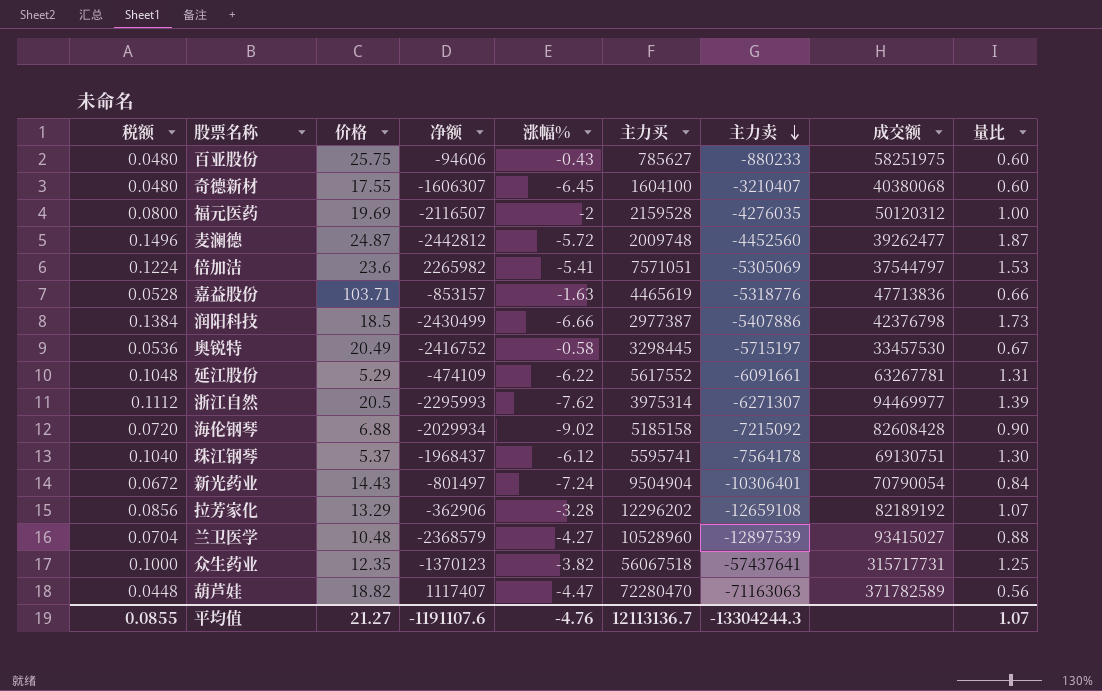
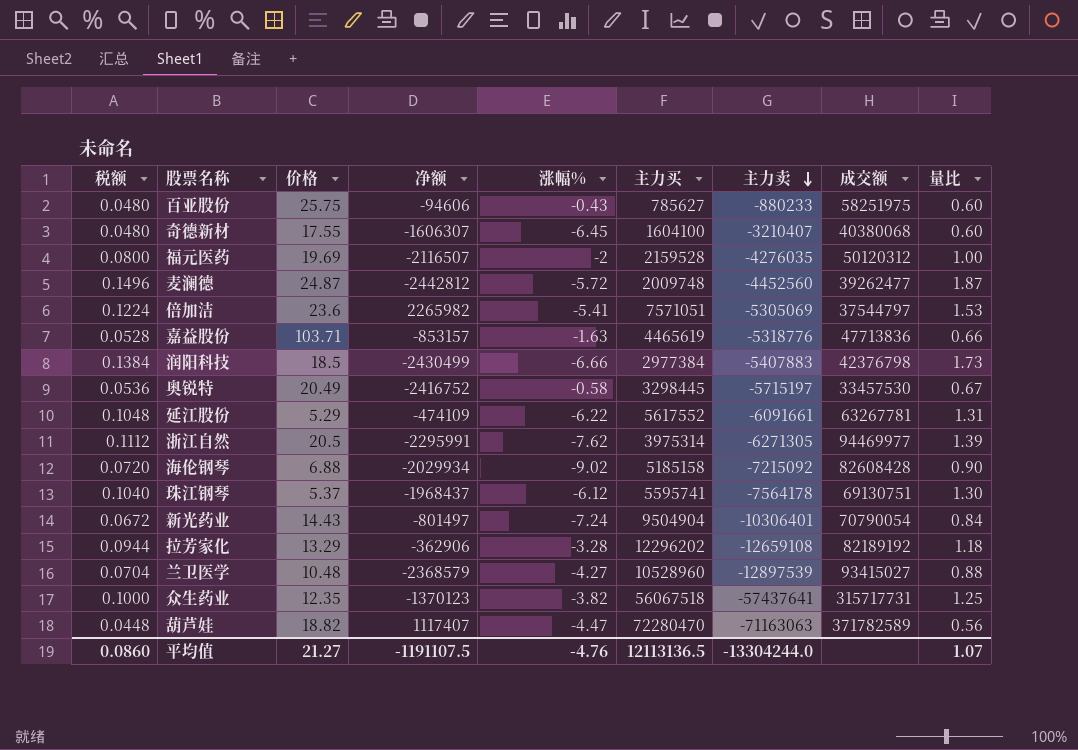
润阳科技 | 主力买: 2977387 -> 2977384
润阳科技 | 主力卖: -5407886 -> -5407883
浙江自然 | 净额: -2295993 -> -2295991
浙江自然 | 主力卖: -6271307 -> -6271305
拉芳家化 | 税额: 0.0856 -> 0.0944
拉芳家化 | 量比: 1.07 -> 1.18
平均值 | 税额: 0.0855 -> 0.0860
平均值 | 净额: -1191107.6 -> -1191107.5
平均值 | 主力买: 12113136.7 -> 12113136.5
平均值 | 主力卖: -13304244.3 -> -13304244.0

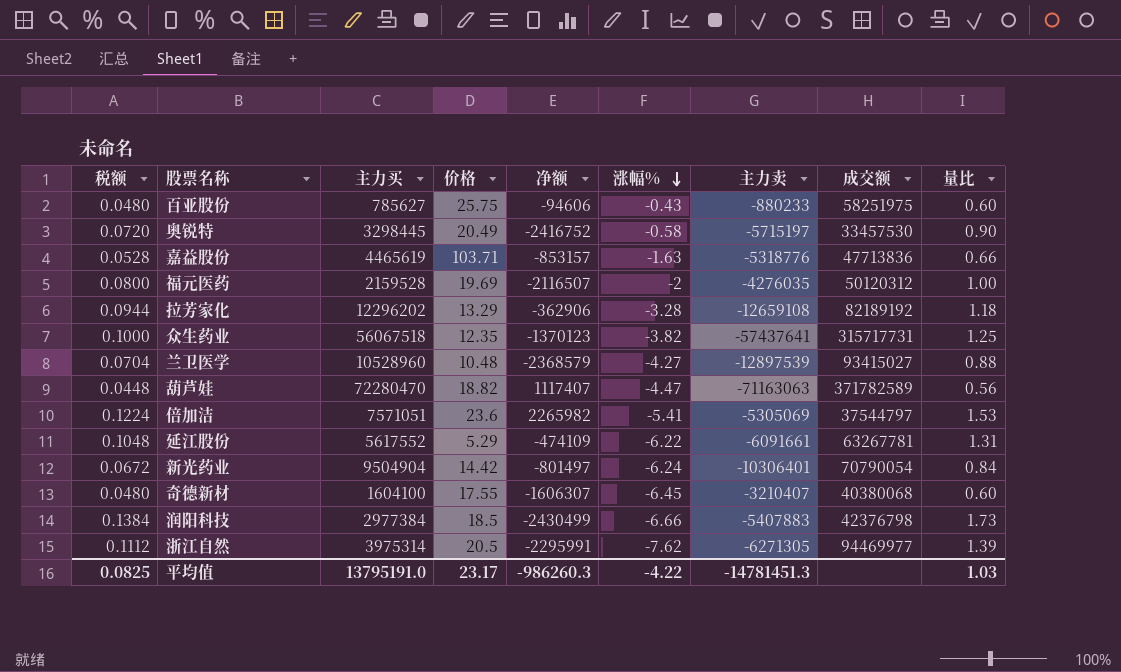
row order: 主力卖 descending -> 涨幅% descending
column 主力买 | position: 6 -> 3
row 麦澜德: 0.1496 | 24.87 | -2442812 | -5.72 | 2009748 | -4452560 | 39262477 | 1.87 -> none
row 海伦钢琴: 0.0720 | 6.88 | -2029934 | -9.02 | 5185158 | -7215092 | 82608428 | 0.90 -> none
row 珠江钢琴: 0.1040 | 5.37 | -1968437 | -6.12 | 5595741 | -7564178 | 69130751 | 1.30 -> none
奥锐特 | 税额: 0.0536 -> 0.0720
奥锐特 | 量比: 0.67 -> 0.90
新光药业 | 价格: 14.43 -> 14.42
新光药业 | 涨幅%: -7.24 -> -6.24
平均值 | 税额: 0.0860 -> 0.0825
平均值 | 主力买: 12113136.5 -> 13795191.0
平均值 | 价格: 21.27 -> 23.17
平均值 | 净额: -1191107.5 -> -986260.3
平均值 | 涨幅%: -4.76 -> -4.22
平均值 | 主力卖: -13304244.0 -> -14781451.3
平均值 | 量比: 1.07 -> 1.03

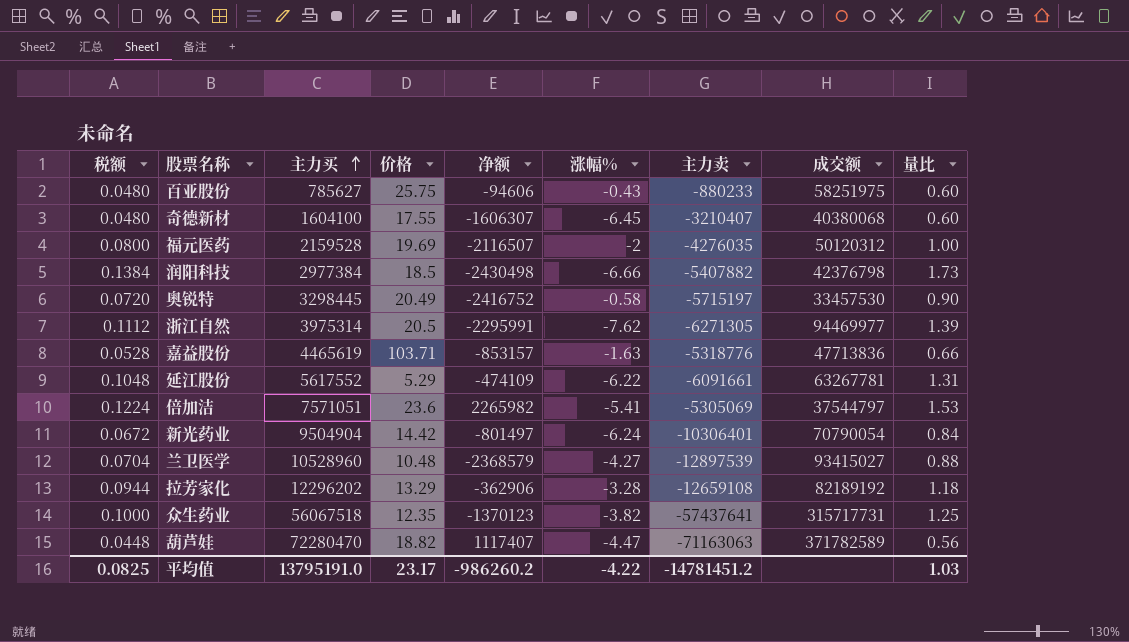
row order: 涨幅% descending -> 主力买 ascending
润阳科技 | 净额: -2430499 -> -2430498
润阳科技 | 主力卖: -5407883 -> -5407882
平均值 | 净额: -986260.3 -> -986260.2
平均值 | 主力卖: -14781451.3 -> -14781451.2

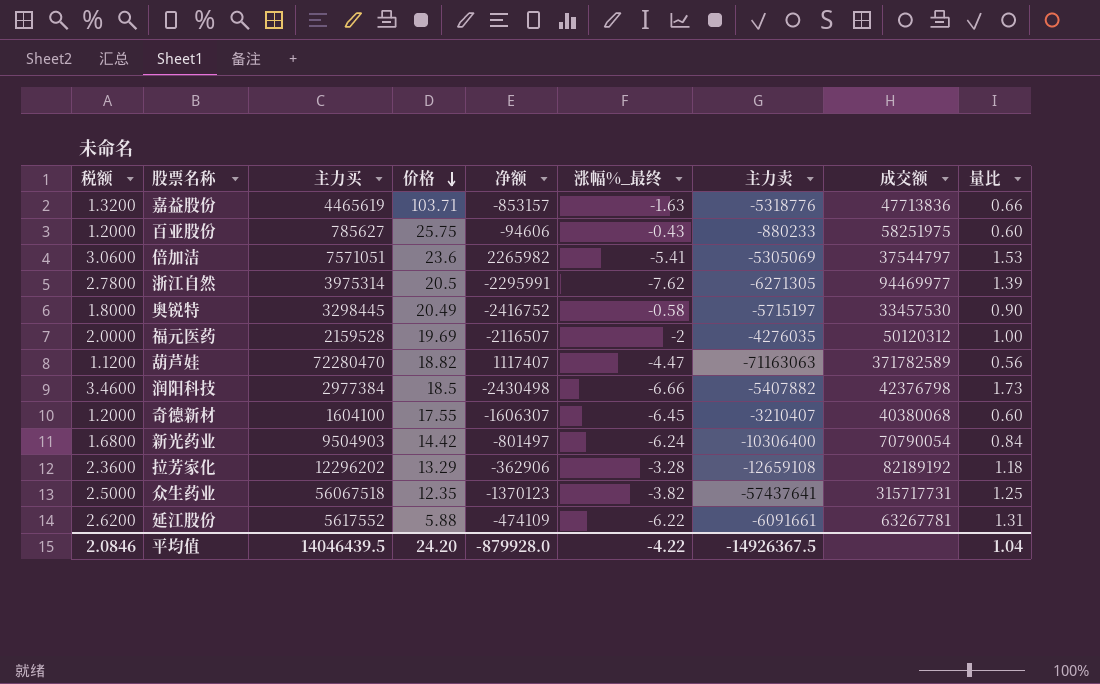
row order: 主力买 ascending -> 价格 descending
column 税额 | formula: [量比] * 0.08 -> [量比] * 2
column name: 涨幅% -> 涨幅%_最终
row 兰卫医学: 0.0704 | 10528960 | 10.48 | -2368579 | -4.27 | -12897539 | 93415027 | 0.88 -> none
新光药业 | 主力买: 9504904 -> 9504903
新光药业 | 主力卖: -10306401 -> -10306400
延江股份 | 价格: 5.29 -> 5.88
平均值 | 税额: 0.0825 -> 2.0846
平均值 | 主力买: 13795191.0 -> 14046439.5
平均值 | 价格: 23.17 -> 24.20
平均值 | 净额: -986260.2 -> -879928.0
平均值 | 主力卖: -14781451.2 -> -14926367.5
平均值 | 量比: 1.03 -> 1.04

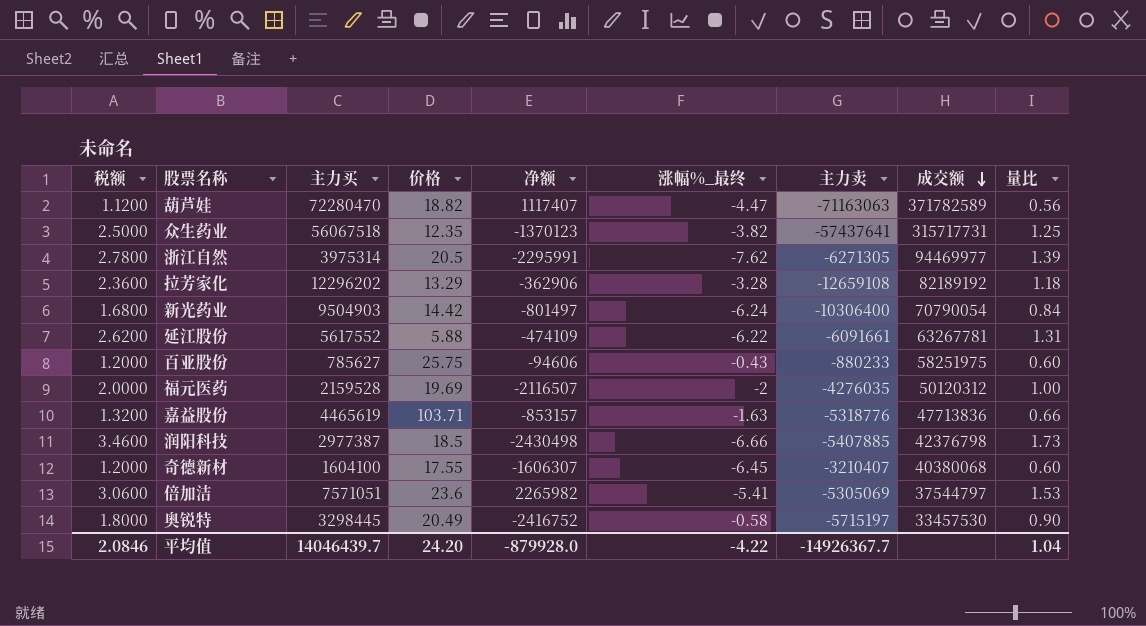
row order: 价格 descending -> 成交额 descending
润阳科技 | 主力买: 2977384 -> 2977387
润阳科技 | 主力卖: -5407882 -> -5407885
平均值 | 主力买: 14046439.5 -> 14046439.7
平均值 | 主力卖: -14926367.5 -> -14926367.7

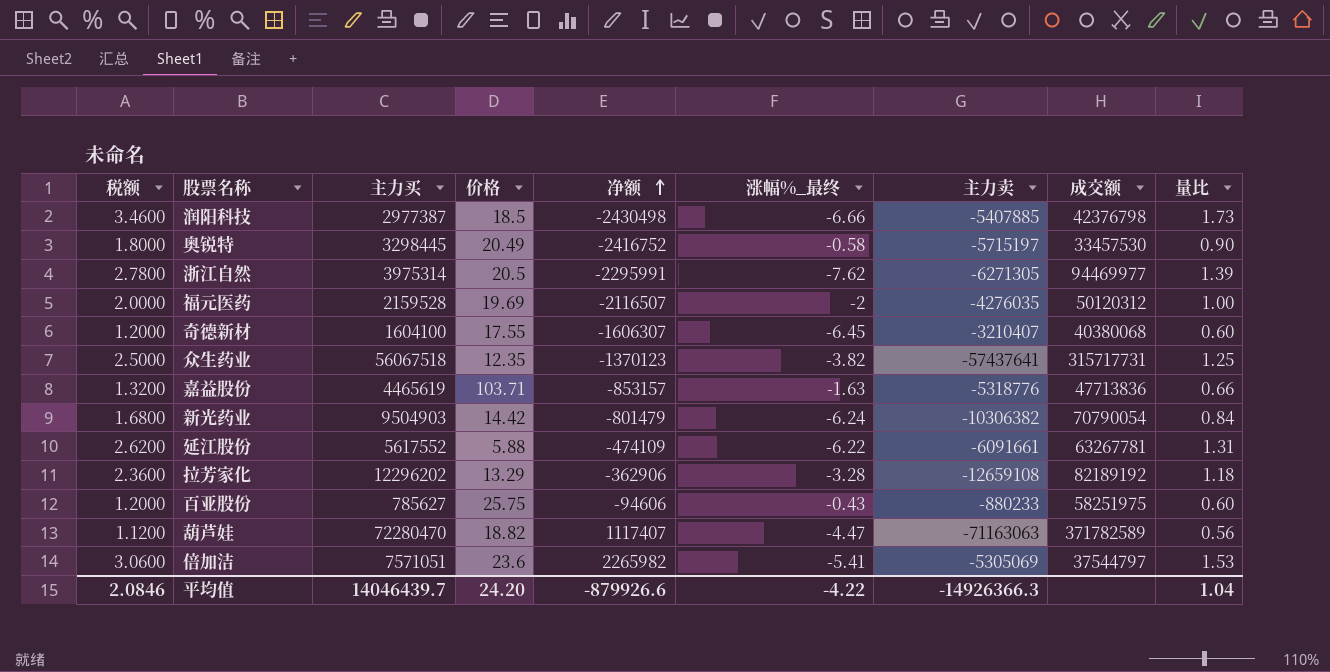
row order: 成交额 descending -> 净额 ascending
新光药业 | 净额: -801497 -> -801479
新光药业 | 主力卖: -10306400 -> -10306382
平均值 | 净额: -879928.0 -> -879926.6
平均值 | 主力卖: -14926367.7 -> -14926366.3

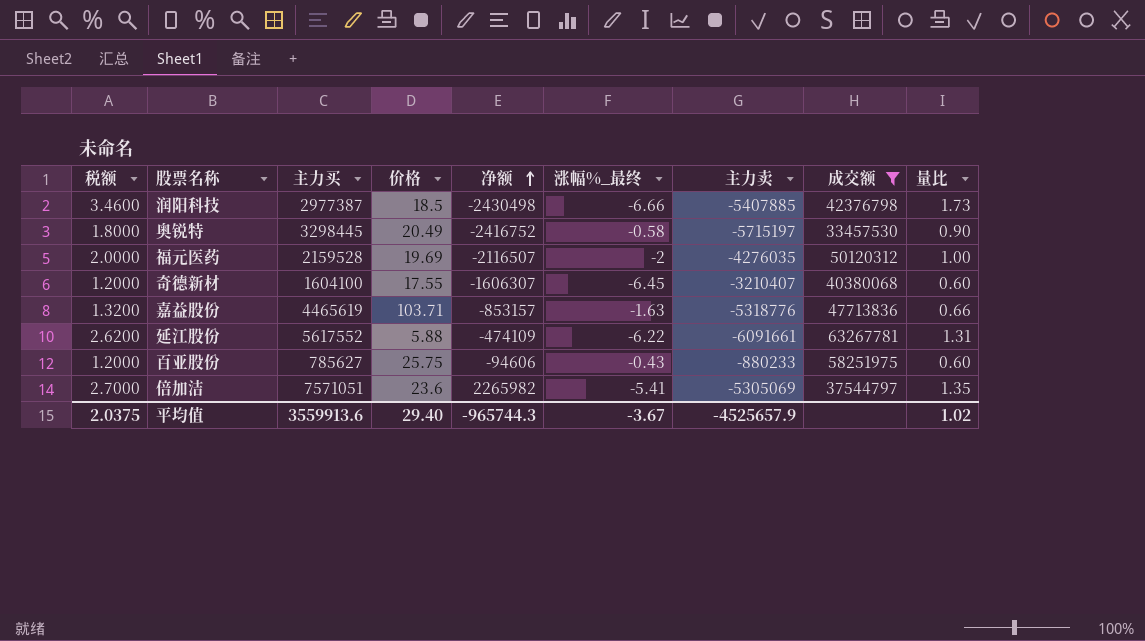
filter: none -> 成交额 <= 63267781
倍加洁 | 税额: 3.0600 -> 2.7000
倍加洁 | 量比: 1.53 -> 1.35
平均值 | 税额: 2.0846 -> 2.0375
平均值 | 主力买: 14046439.7 -> 3559913.6
平均值 | 价格: 24.20 -> 29.40
平均值 | 净额: -879926.6 -> -965744.3
平均值 | 涨幅%_最终: -4.22 -> -3.67
平均值 | 主力卖: -14926366.3 -> -4525657.9
平均值 | 量比: 1.04 -> 1.02

